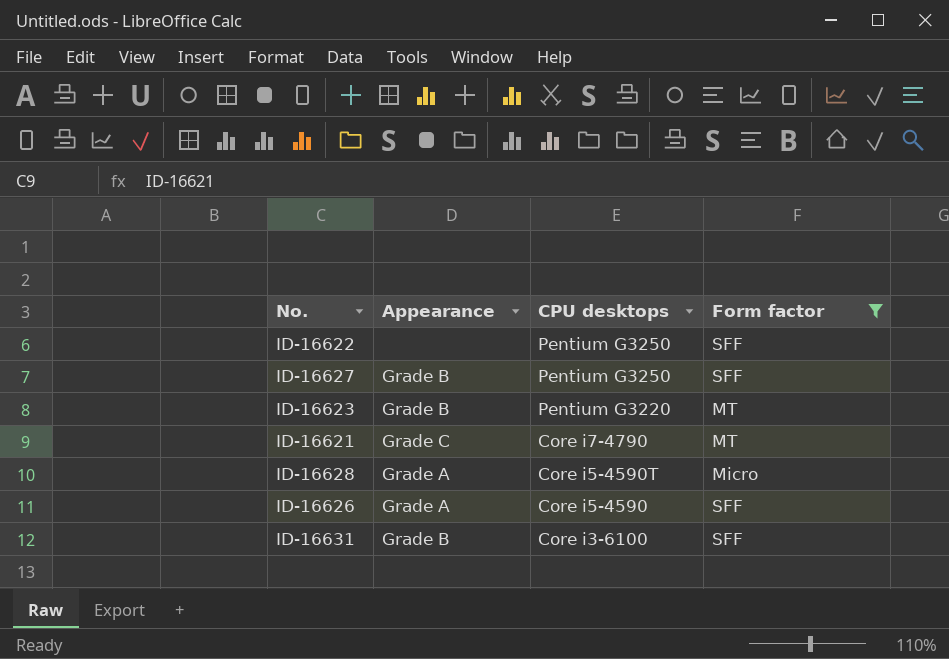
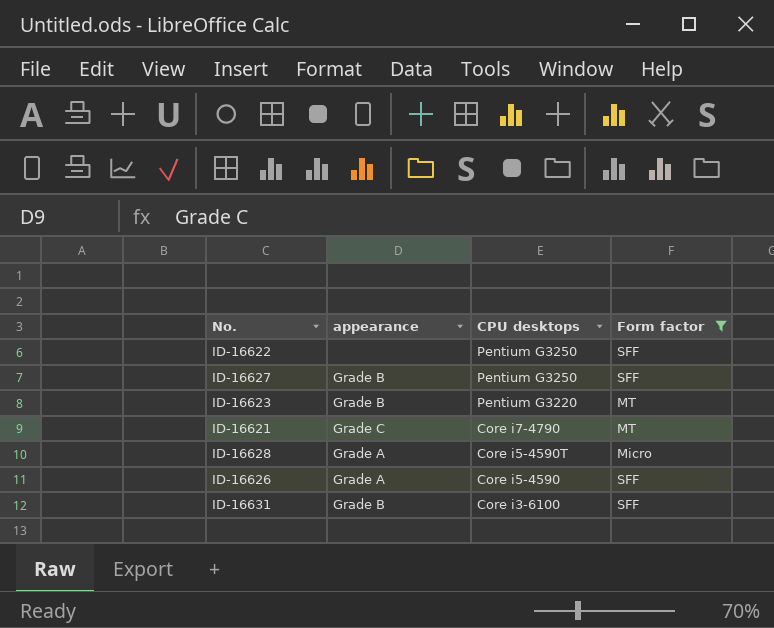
column name: Appearance -> appearance

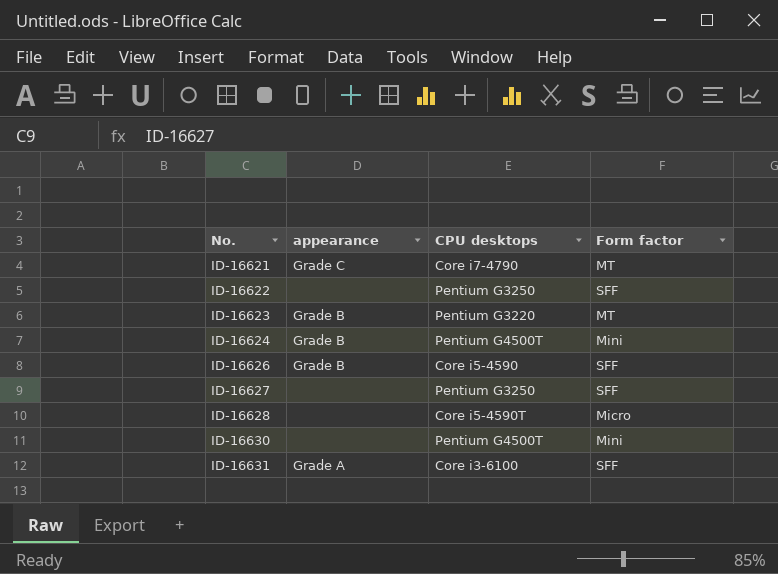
filter: Form factor != Mini -> none
row order: CPU desktops descending -> No. ascending
ID-16626 | appearance: Grade A -> Grade B
ID-16627 | appearance: Grade B -> none
ID-16628 | appearance: Grade A -> none
ID-16631 | appearance: Grade B -> Grade A

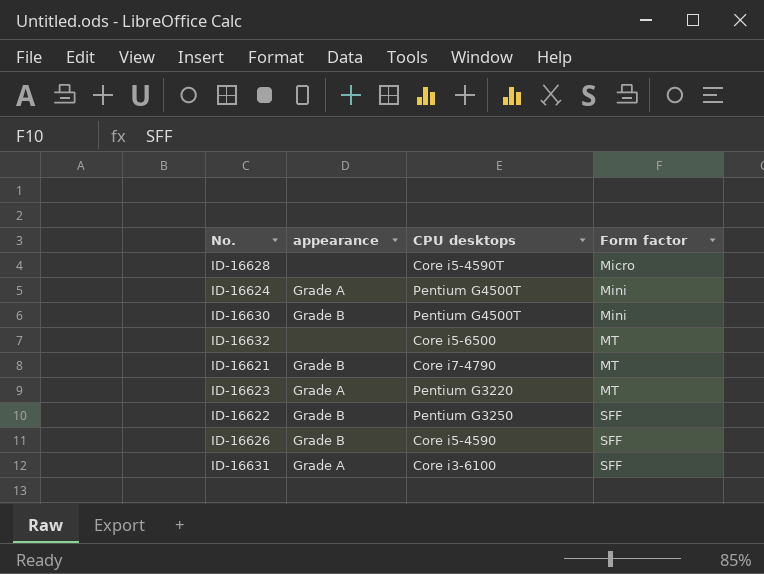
row order: No. ascending -> Form factor ascending
row ID-16627: none | Pentium G3250 | SFF -> none
ID-16624 | appearance: Grade B -> Grade A
ID-16630 | appearance: none -> Grade B
row ID-16632: none -> none | Core i5-6500 | MT
ID-16621 | appearance: Grade C -> Grade B
ID-16623 | appearance: Grade B -> Grade A
ID-16622 | appearance: none -> Grade B

